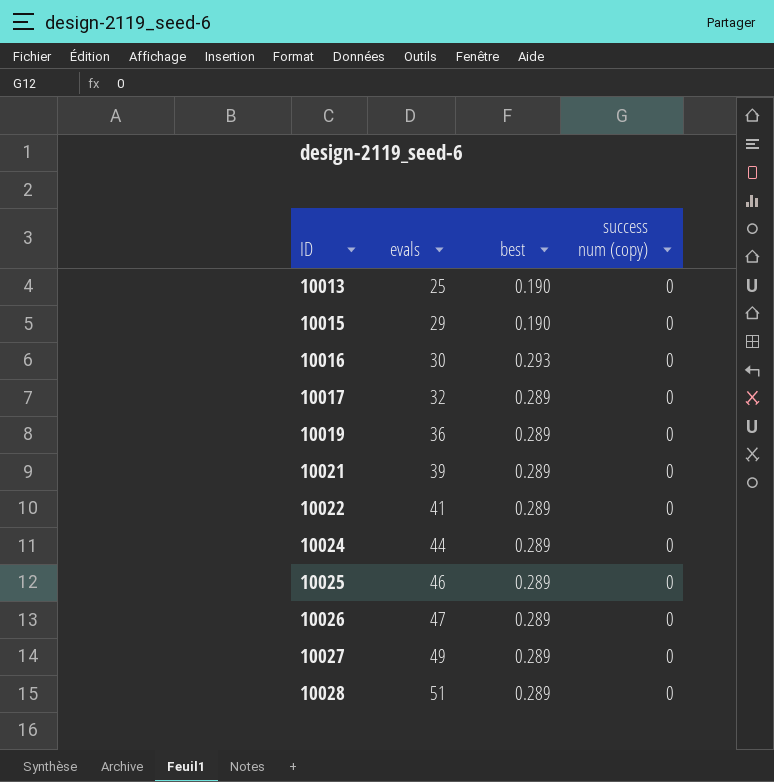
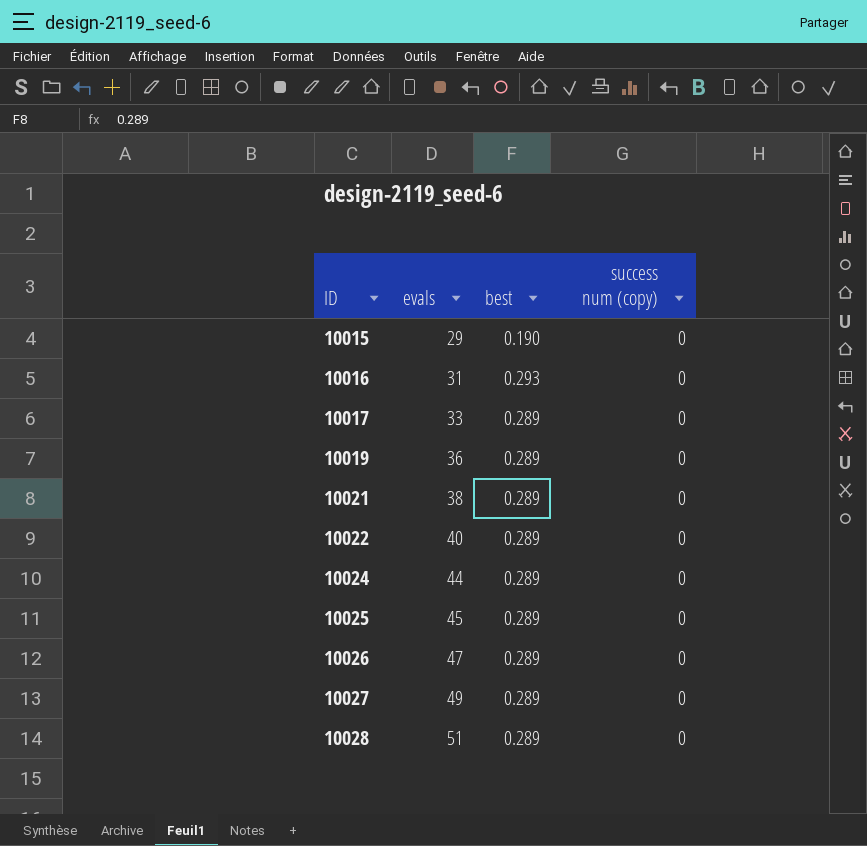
row 10013: 25 | 0.190 | 0 -> none
10016 | evals: 30 -> 31
10017 | evals: 32 -> 33
10021 | evals: 39 -> 38
10022 | evals: 41 -> 40
10025 | evals: 46 -> 45

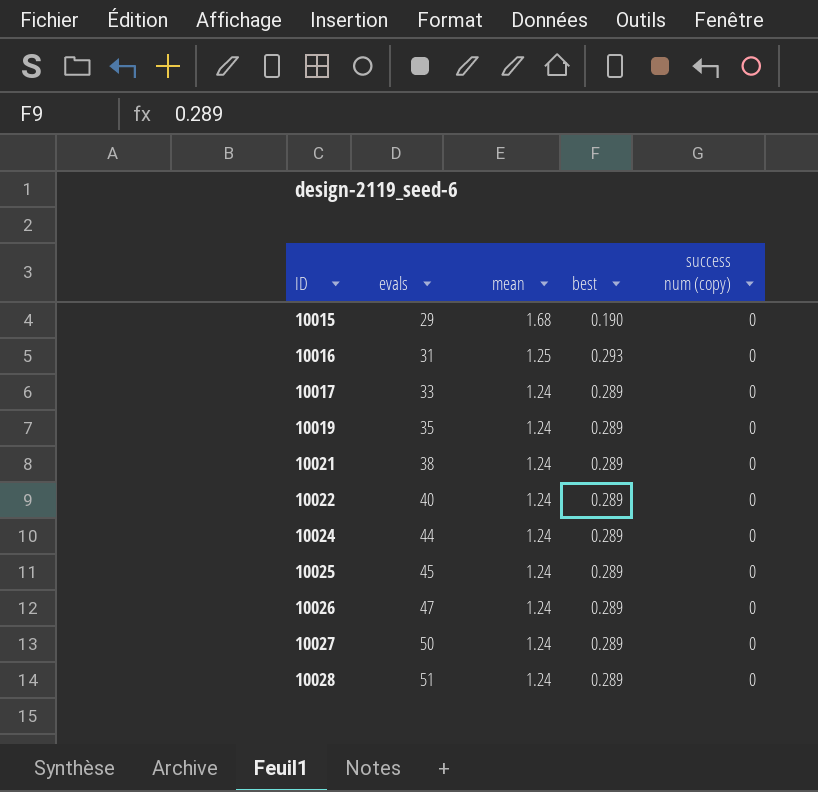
column mean | position: none -> 3
10019 | evals: 36 -> 35
10027 | evals: 49 -> 50

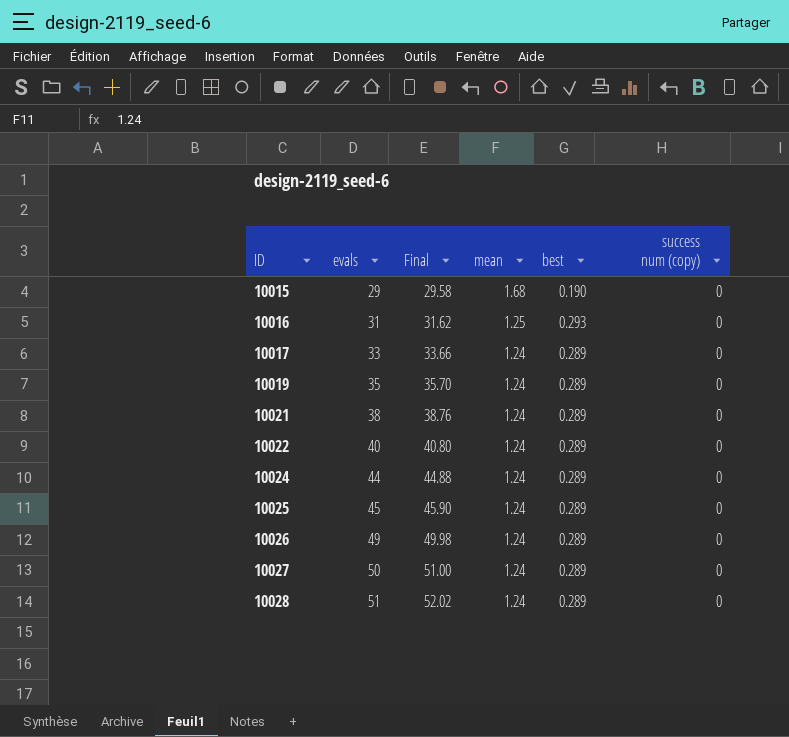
column Final | formula: none -> [evals] * 1.02
10026 | evals: 47 -> 49

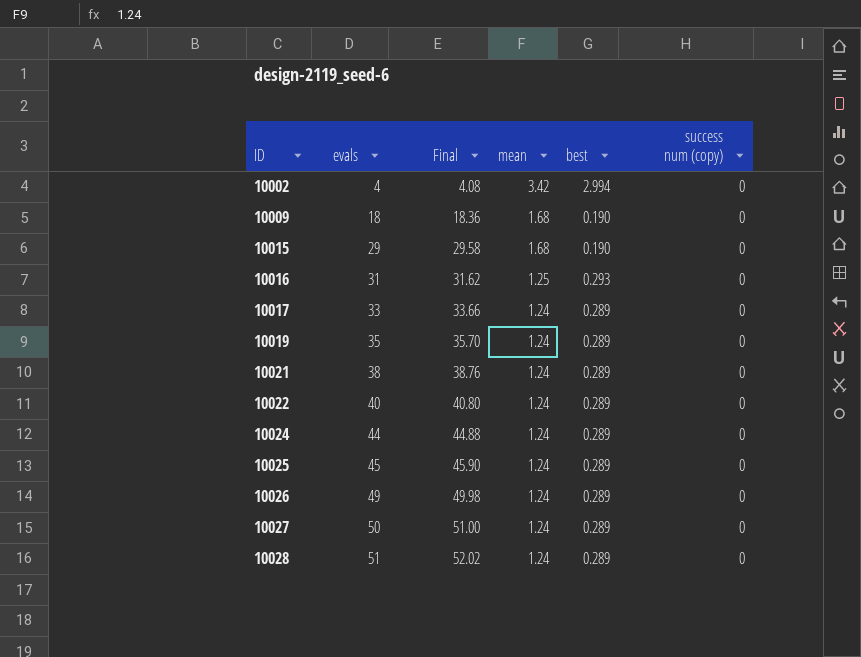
row 10002: none -> 4 | 4.08 | 3.42 | 2.994 | 0
row 10009: none -> 18 | 18.36 | 1.68 | 0.190 | 0

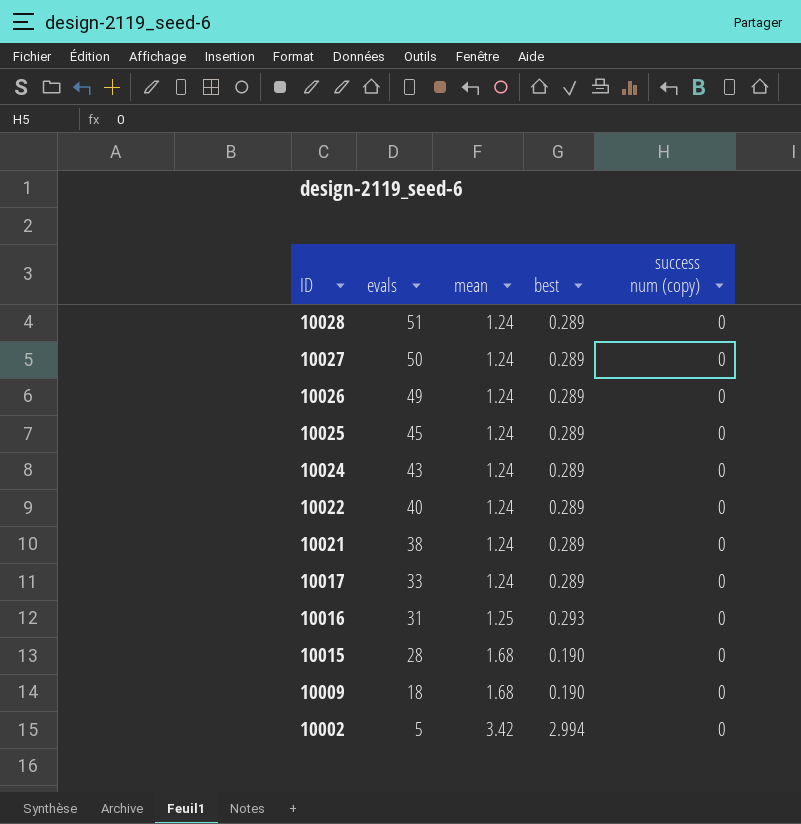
row order: ID ascending -> ID descending
column Final | formula: [evals] * 1.02 -> none
row 10019: 35 | 35.70 | 1.24 | 0.289 | 0 -> none
10024 | evals: 44 -> 43
10015 | evals: 29 -> 28
10002 | evals: 4 -> 5

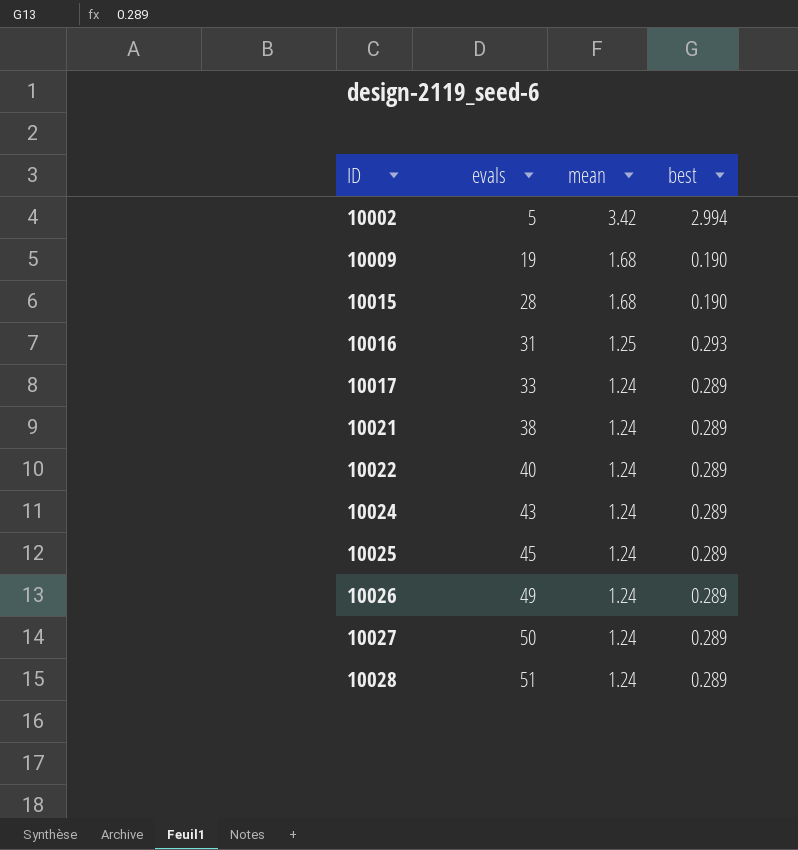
row order: ID descending -> ID ascending
column success num (copy) | position: 5 -> none
10009 | evals: 18 -> 19

